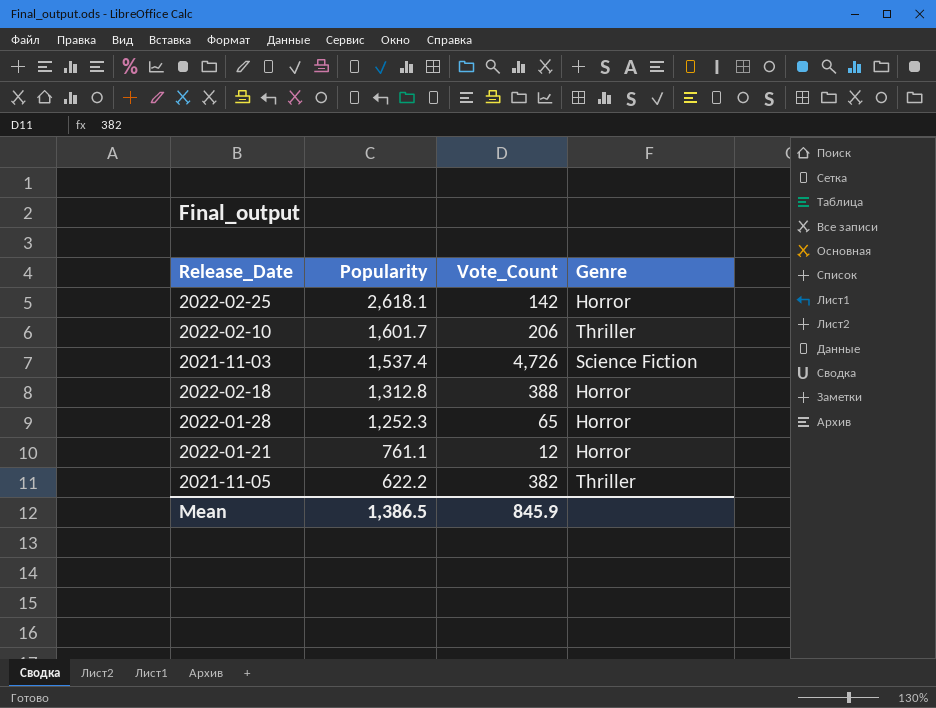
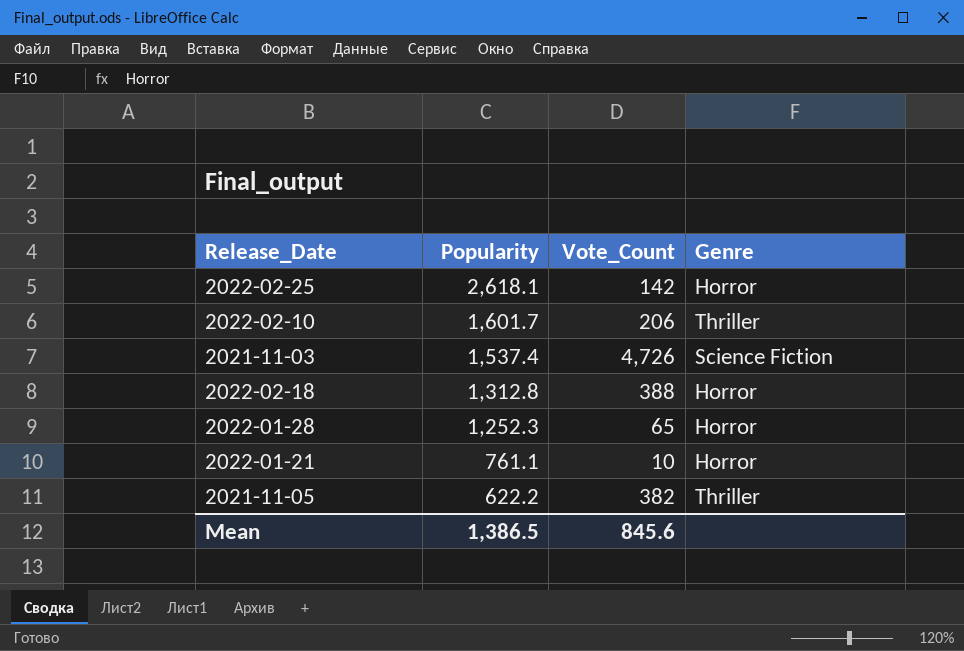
2022-01-21 | Vote_Count: 12 -> 10
Mean | Vote_Count: 845.9 -> 845.6

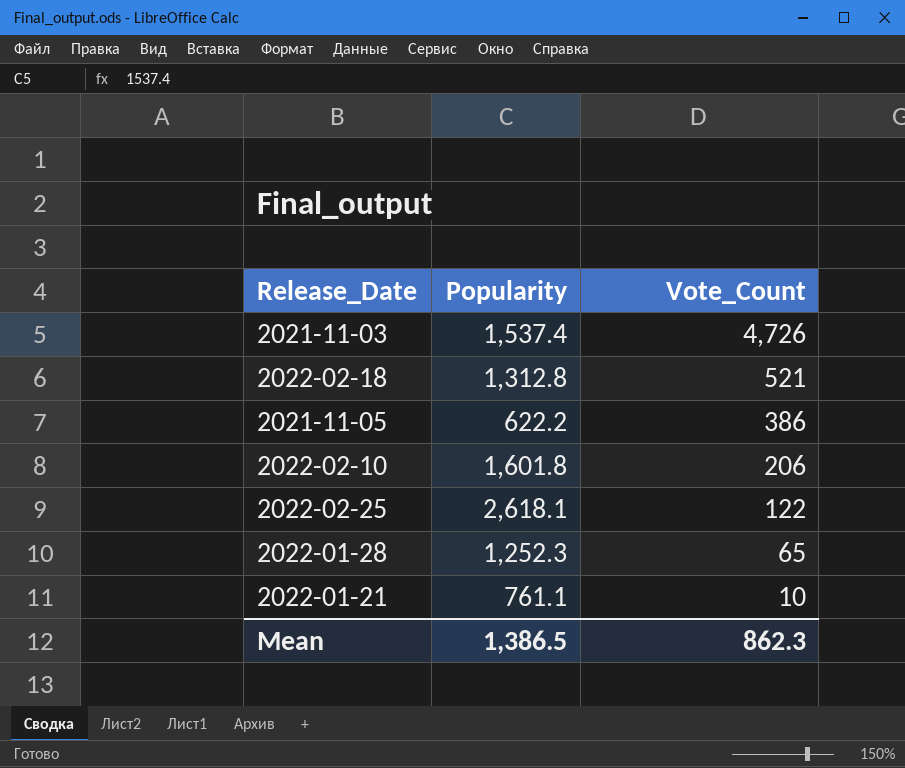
row order: Popularity descending -> Vote_Count descending
column Genre | position: 4 -> none
2022-02-18 | Vote_Count: 388 -> 521
2021-11-05 | Vote_Count: 382 -> 386
2022-02-10 | Popularity: 1,601.7 -> 1,601.8
2022-02-25 | Vote_Count: 142 -> 122
Mean | Vote_Count: 845.6 -> 862.3

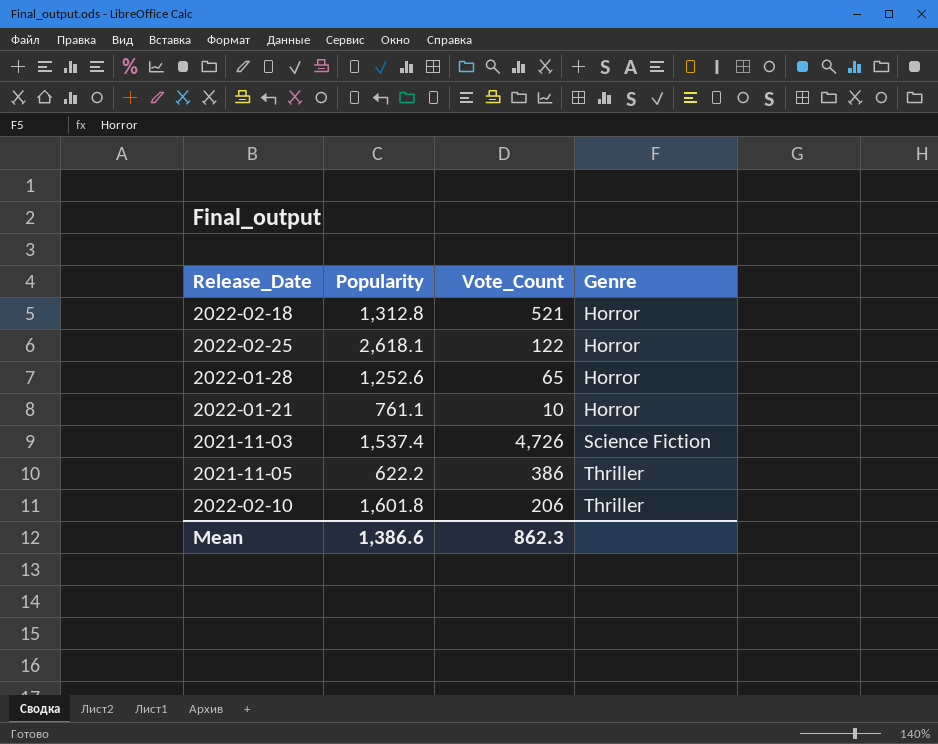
row order: Vote_Count descending -> Genre ascending
column Genre | position: none -> 4
2022-01-28 | Popularity: 1,252.3 -> 1,252.6
Mean | Popularity: 1,386.5 -> 1,386.6

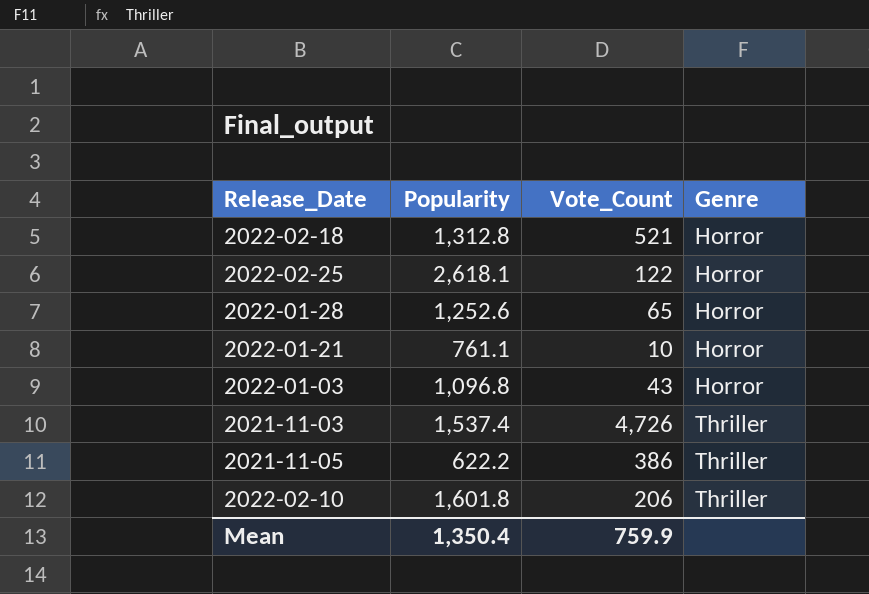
row 2022-01-03: none -> 1,096.8 | 43 | Horror
2021-11-03 | Genre: Science Fiction -> Thriller
Mean | Popularity: 1,386.6 -> 1,350.4
Mean | Vote_Count: 862.3 -> 759.9

